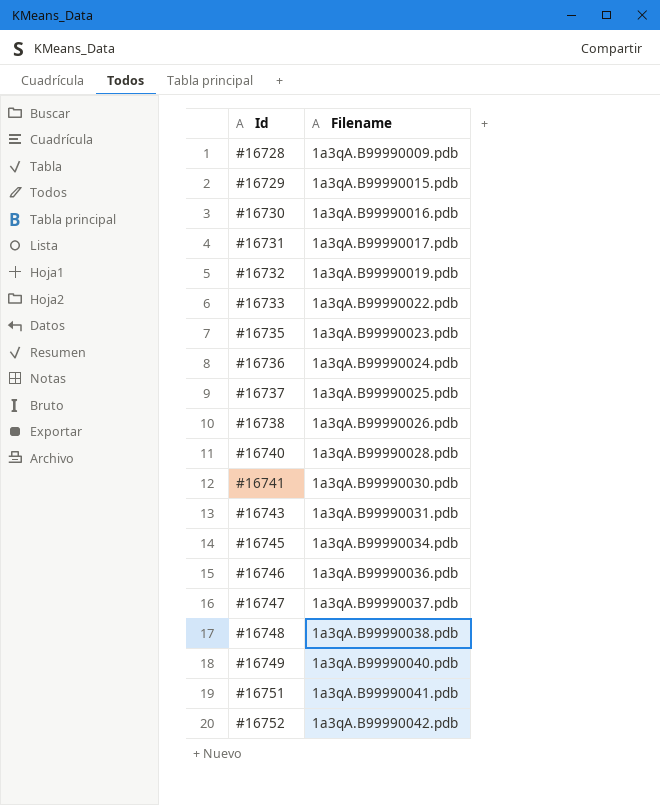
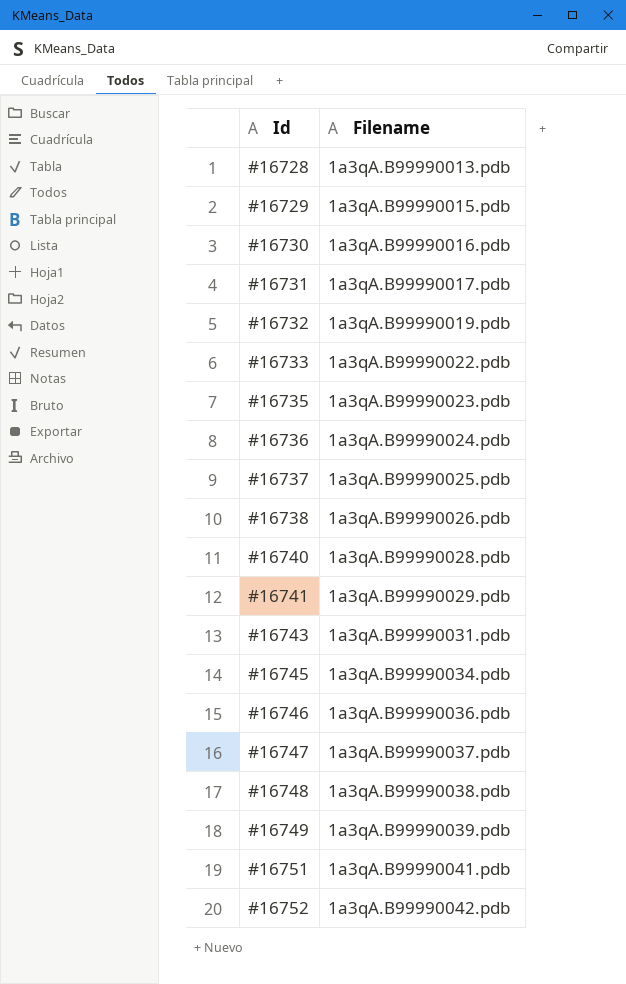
#16728 | Filename: 1a3qA.B99990009.pdb -> 1a3qA.B99990013.pdb
#16741 | Filename: 1a3qA.B99990030.pdb -> 1a3qA.B99990029.pdb
#16749 | Filename: 1a3qA.B99990040.pdb -> 1a3qA.B99990039.pdb

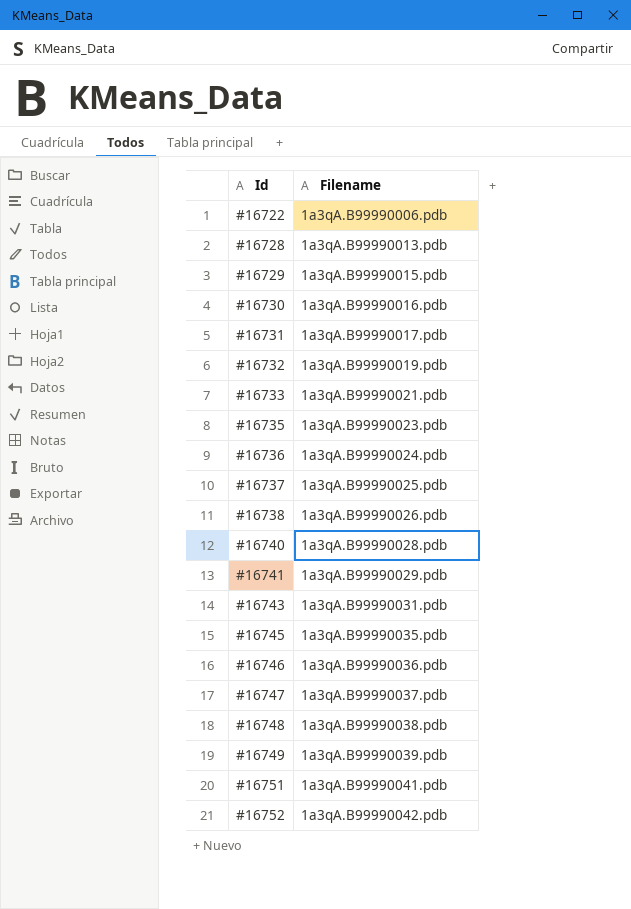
row #16722: none -> 1a3qA.B99990006.pdb
#16733 | Filename: 1a3qA.B99990022.pdb -> 1a3qA.B99990021.pdb
#16745 | Filename: 1a3qA.B99990034.pdb -> 1a3qA.B99990035.pdb

